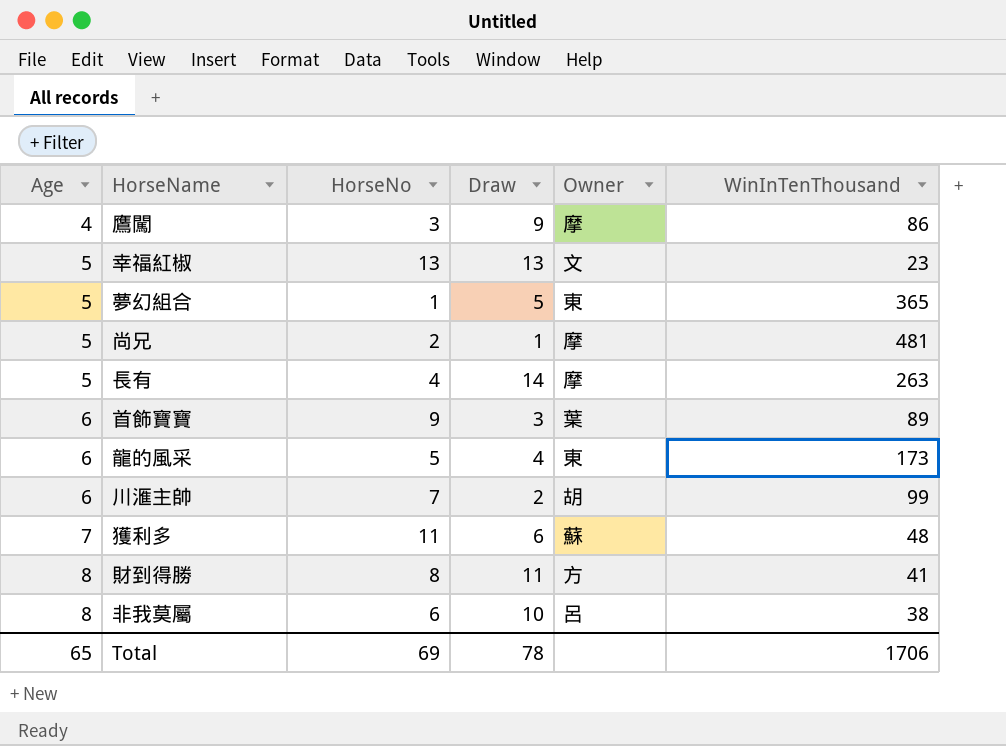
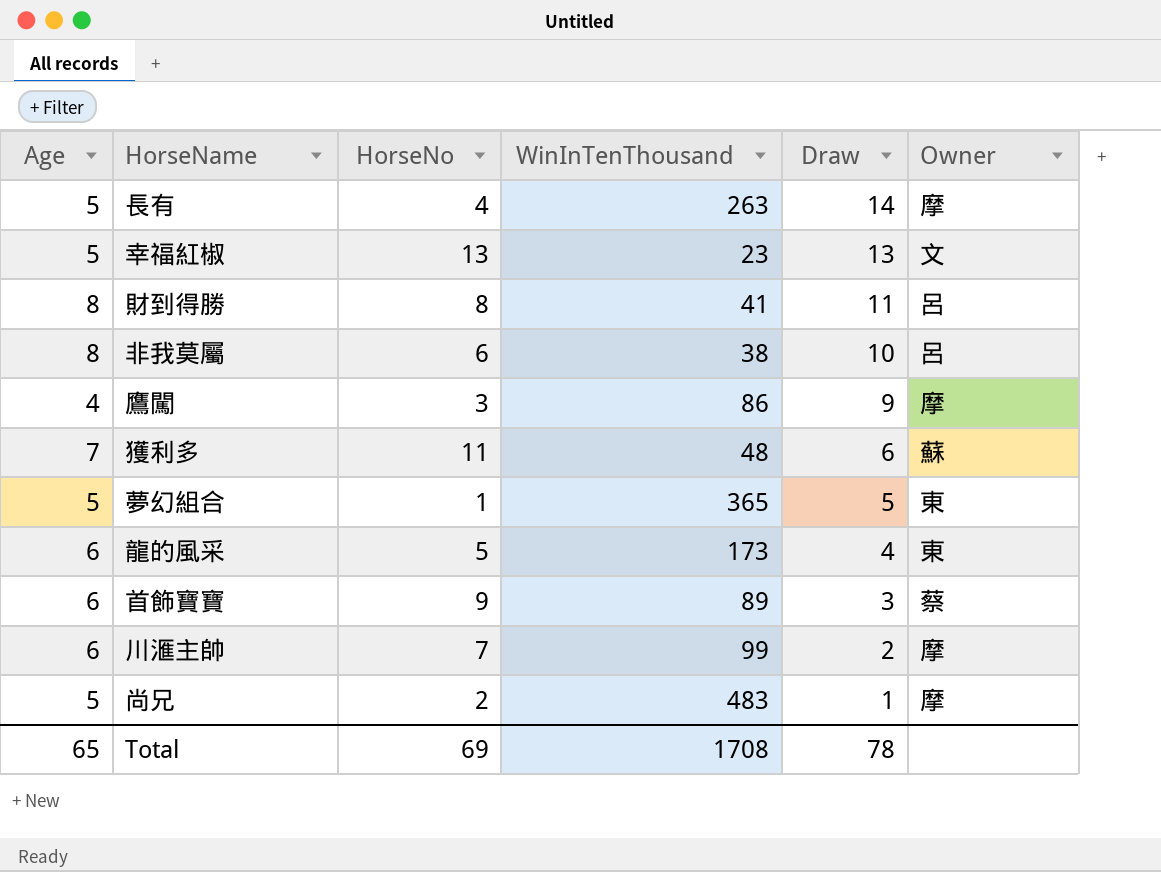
row order: Age ascending -> Draw descending
column WinInTenThousand | position: 6 -> 4
財到得勝 | Owner: 方 -> 呂
首飾寶寶 | Owner: 葉 -> 蔡
川滙主帥 | Owner: 胡 -> 摩
尚兄 | WinInTenThousand: 481 -> 483
Total | WinInTenThousand: 1706 -> 1708

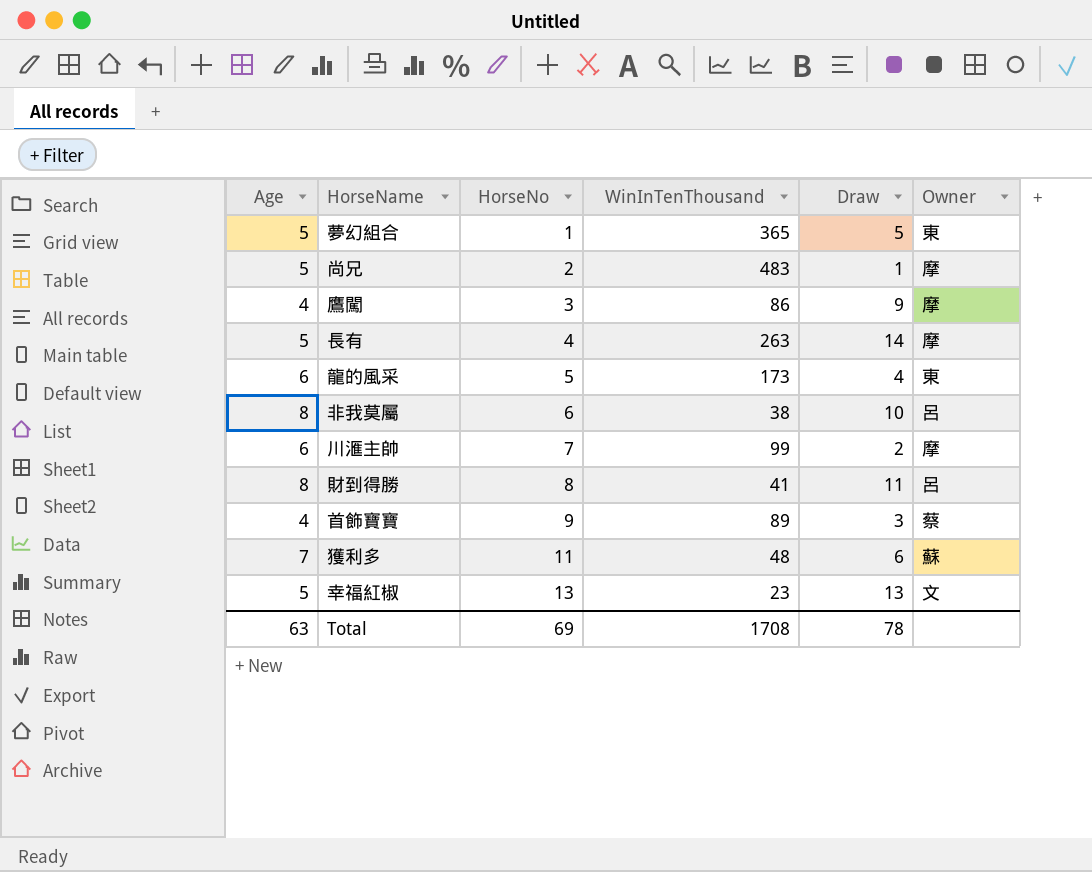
row order: Draw descending -> HorseNo ascending
首飾寶寶 | Age: 6 -> 4
Total | Age: 65 -> 63

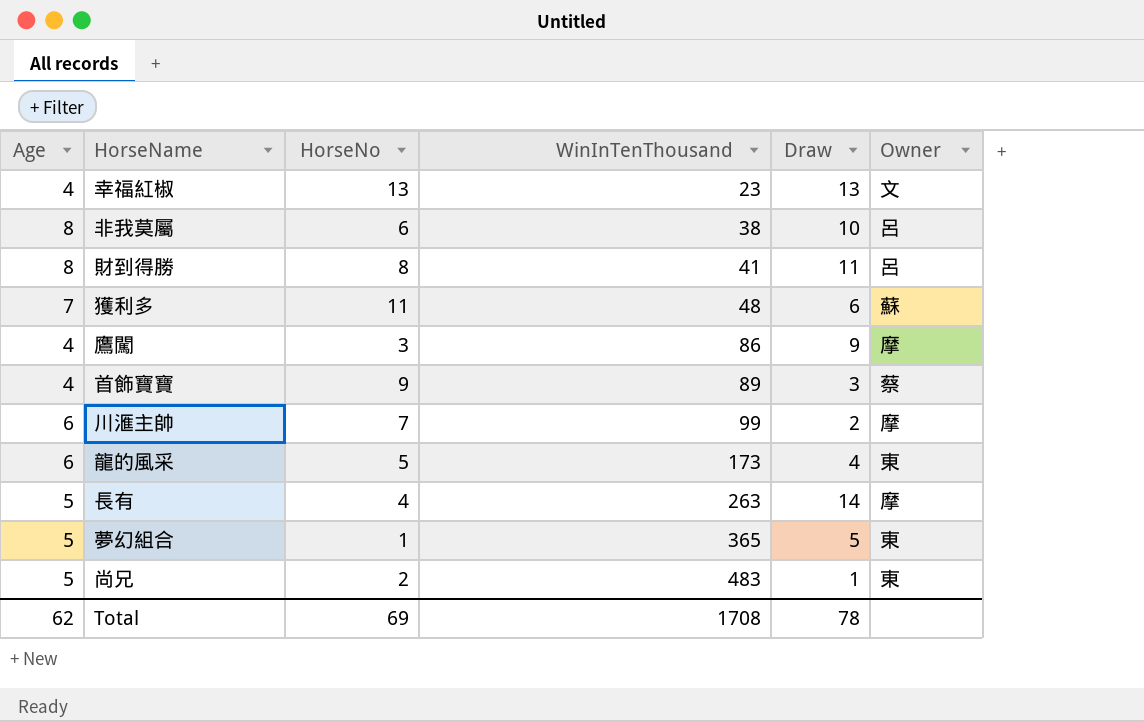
row order: HorseNo ascending -> WinInTenThousand ascending
幸福紅椒 | Age: 5 -> 4
尚兄 | Owner: 摩 -> 東
Total | Age: 63 -> 62

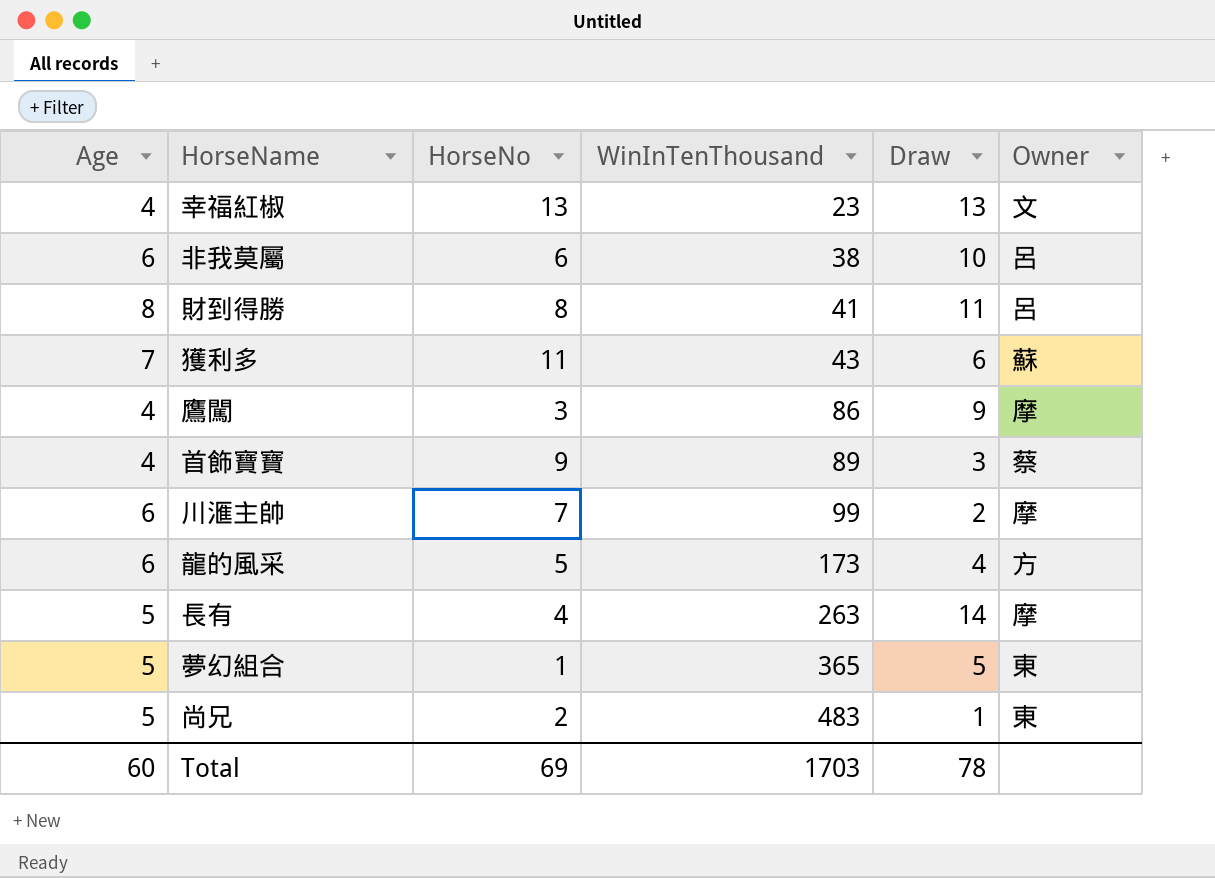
非我莫屬 | Age: 8 -> 6
獲利多 | WinInTenThousand: 48 -> 43
龍的風采 | Owner: 東 -> 方
Total | Age: 62 -> 60
Total | WinInTenThousand: 1708 -> 1703

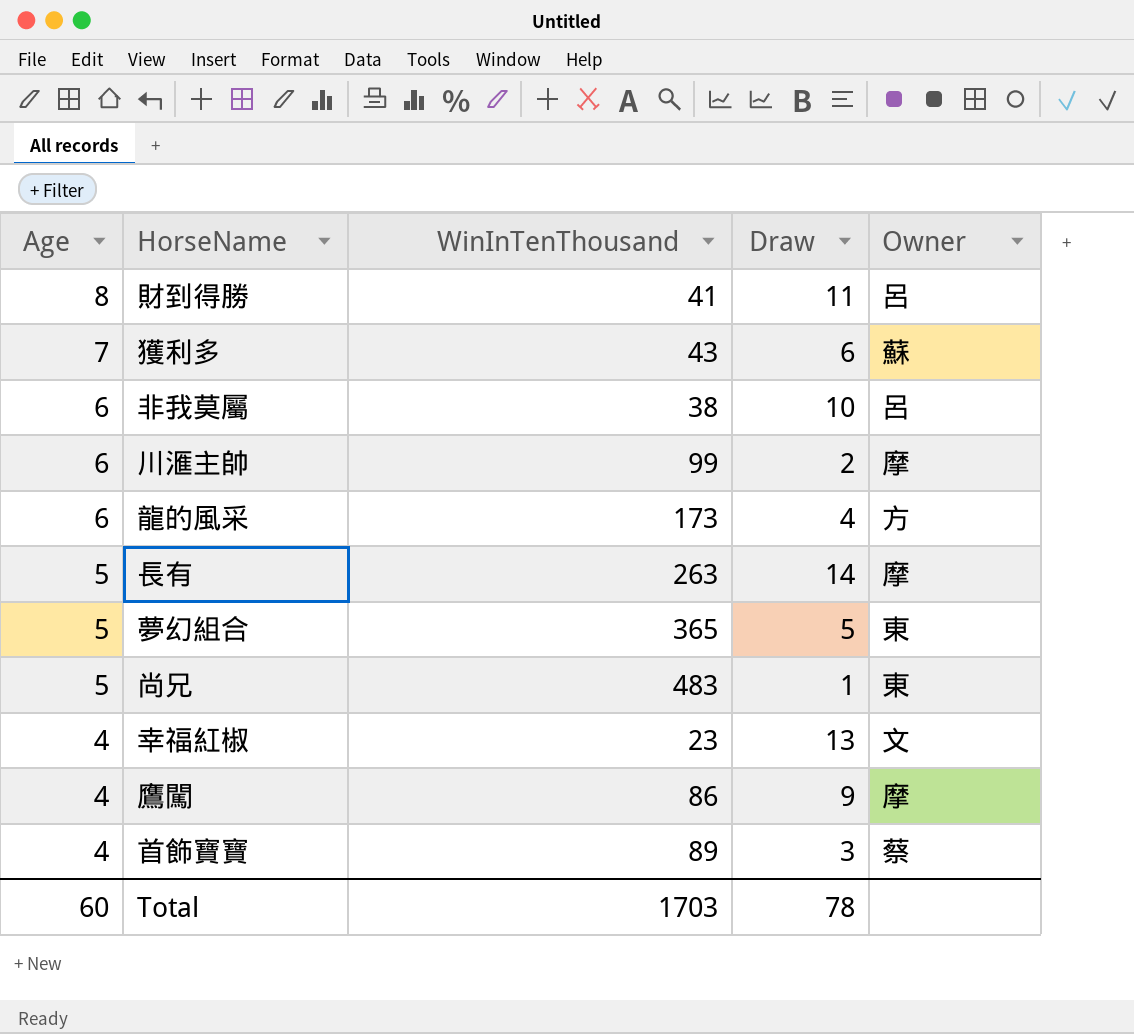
row order: WinInTenThousand ascending -> Age descending
column HorseNo | position: 3 -> none

